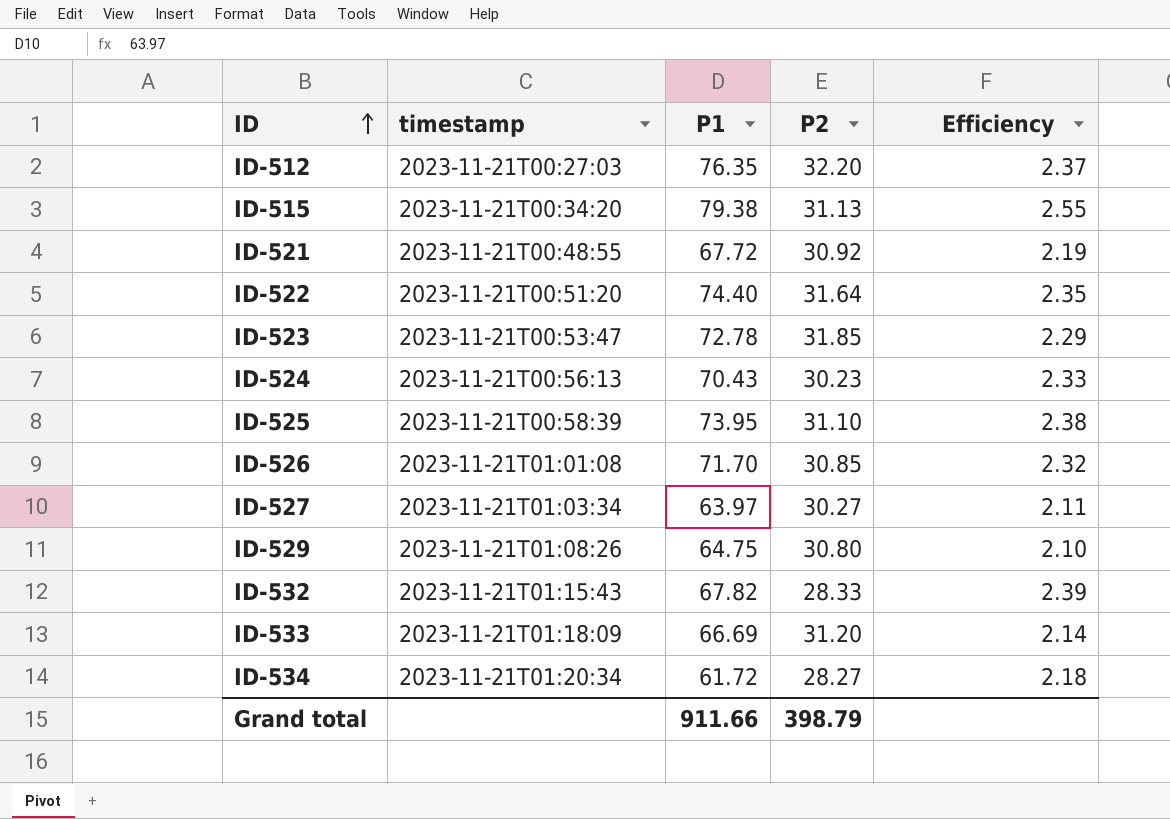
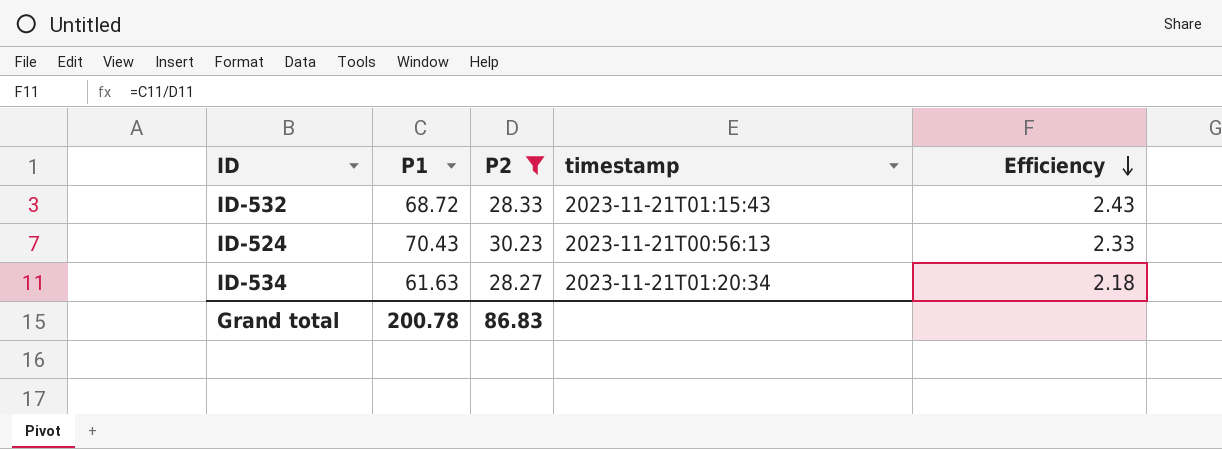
filter: none -> P2 <= 30.23
row order: ID ascending -> Efficiency descending
column timestamp | position: 2 -> 4
ID-532 | P1: 67.82 -> 68.72
ID-532 | Efficiency: 2.39 -> 2.43
ID-534 | P1: 61.72 -> 61.63
Grand total | P1: 911.66 -> 200.78
Grand total | P2: 398.79 -> 86.83

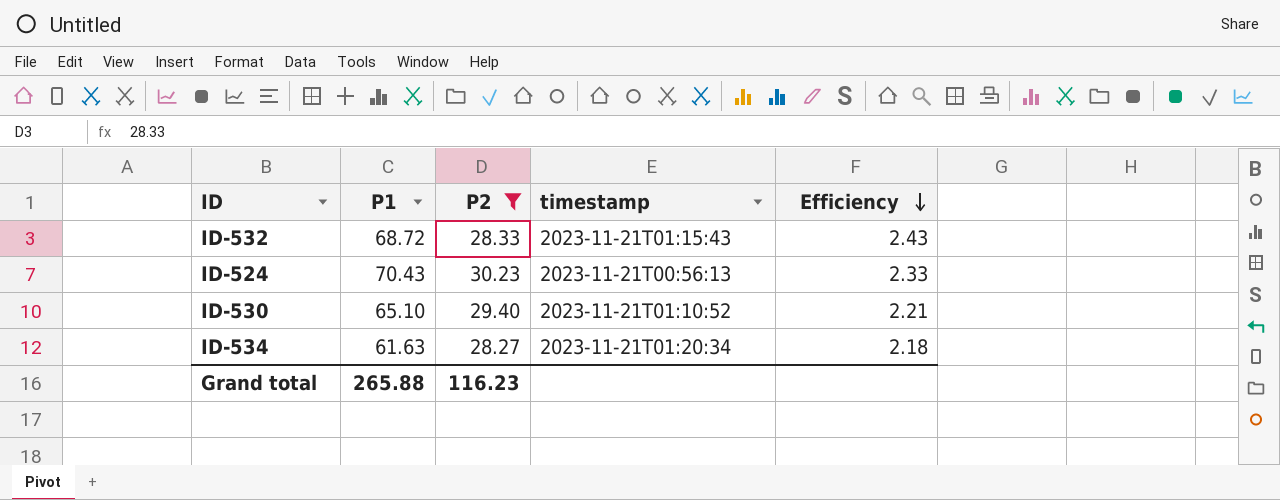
row ID-530: none -> 65.10 | 29.40 | 2023-11-21T01:10:52 | 2.21
Grand total | P1: 200.78 -> 265.88
Grand total | P2: 86.83 -> 116.23

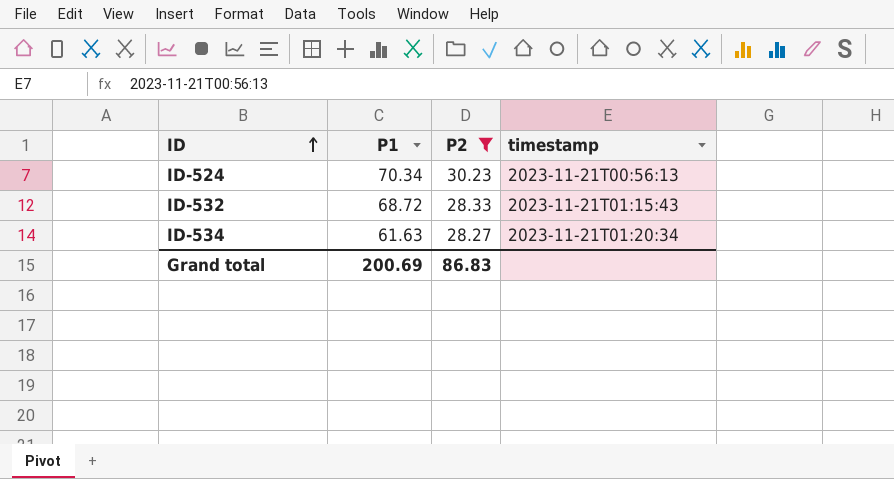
row order: Efficiency descending -> ID ascending
column Efficiency | formula: [P1] / [P2] -> none
row ID-530: 65.10 | 29.40 | 2023-11-21T01:10:52 | 2.21 -> none
ID-524 | P1: 70.43 -> 70.34
Grand total | P1: 265.88 -> 200.69
Grand total | P2: 116.23 -> 86.83

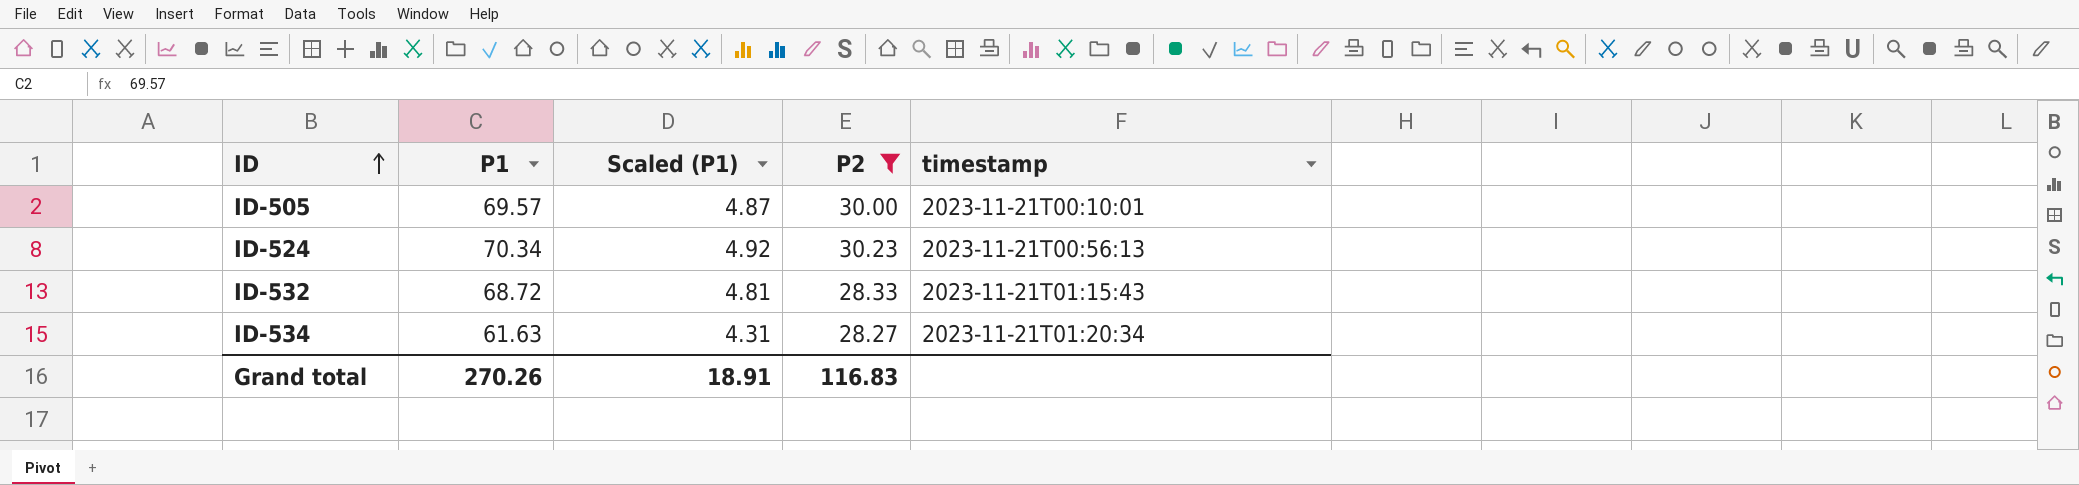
column Scaled (P1) | formula: none -> [P1] * 0.07
row ID-505: none -> 69.57 | 4.87 | 30.00 | 2023-11-21T00:10:01
Grand total | P1: 200.69 -> 270.26
Grand total | P2: 86.83 -> 116.83

